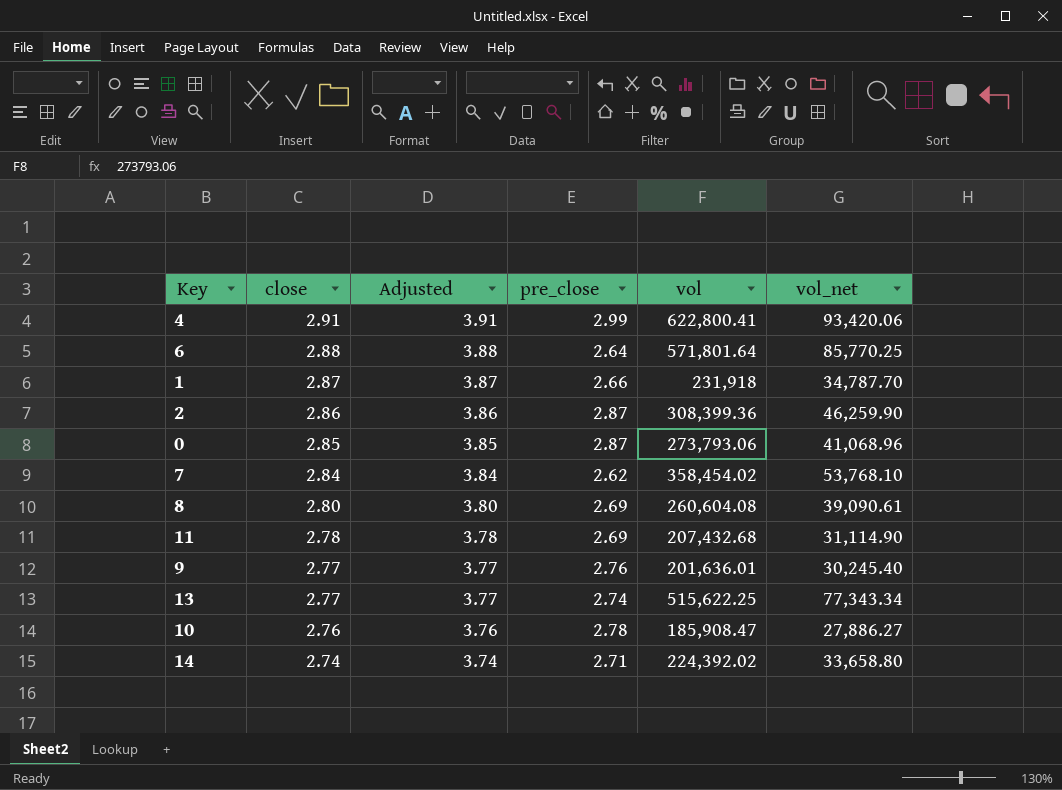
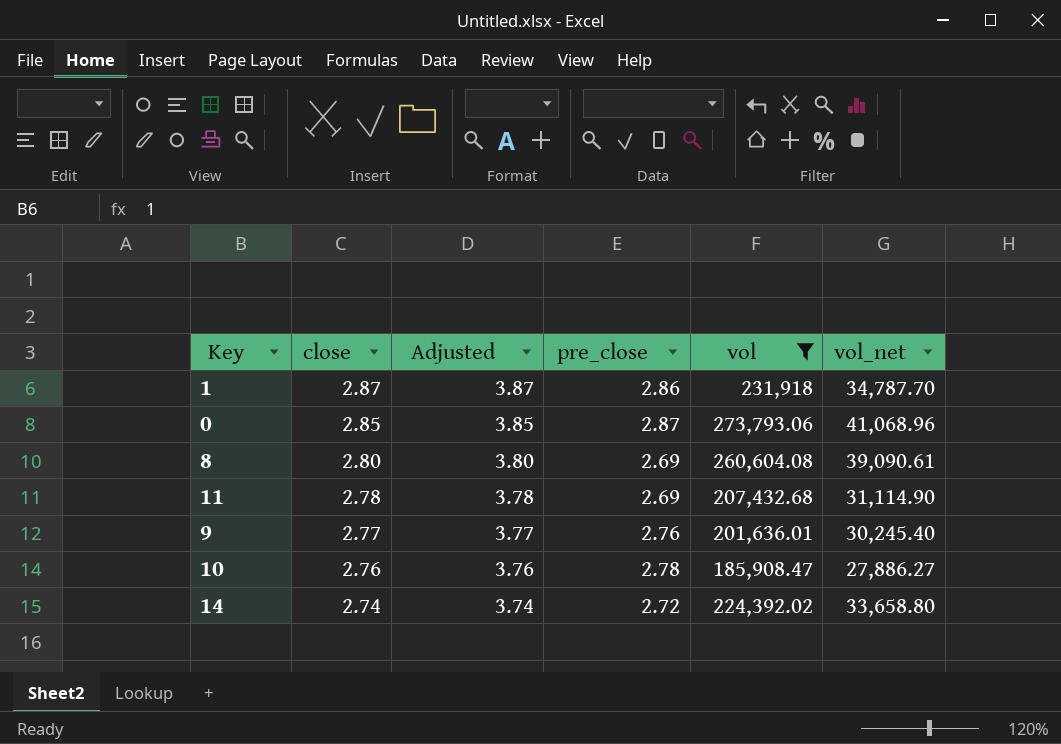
filter: none -> vol <= 273,793.06
1 | pre_close: 2.66 -> 2.86
14 | pre_close: 2.71 -> 2.72

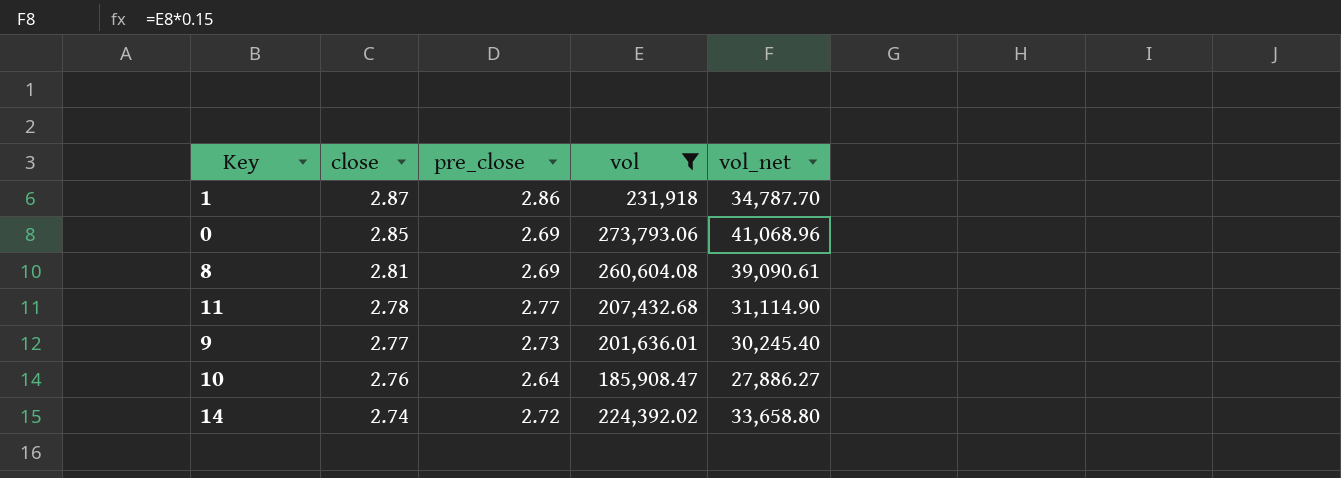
column Adjusted | formula: [close] + 1 -> none
0 | pre_close: 2.87 -> 2.69
8 | close: 2.80 -> 2.81
11 | pre_close: 2.69 -> 2.77
9 | pre_close: 2.76 -> 2.73
10 | pre_close: 2.78 -> 2.64

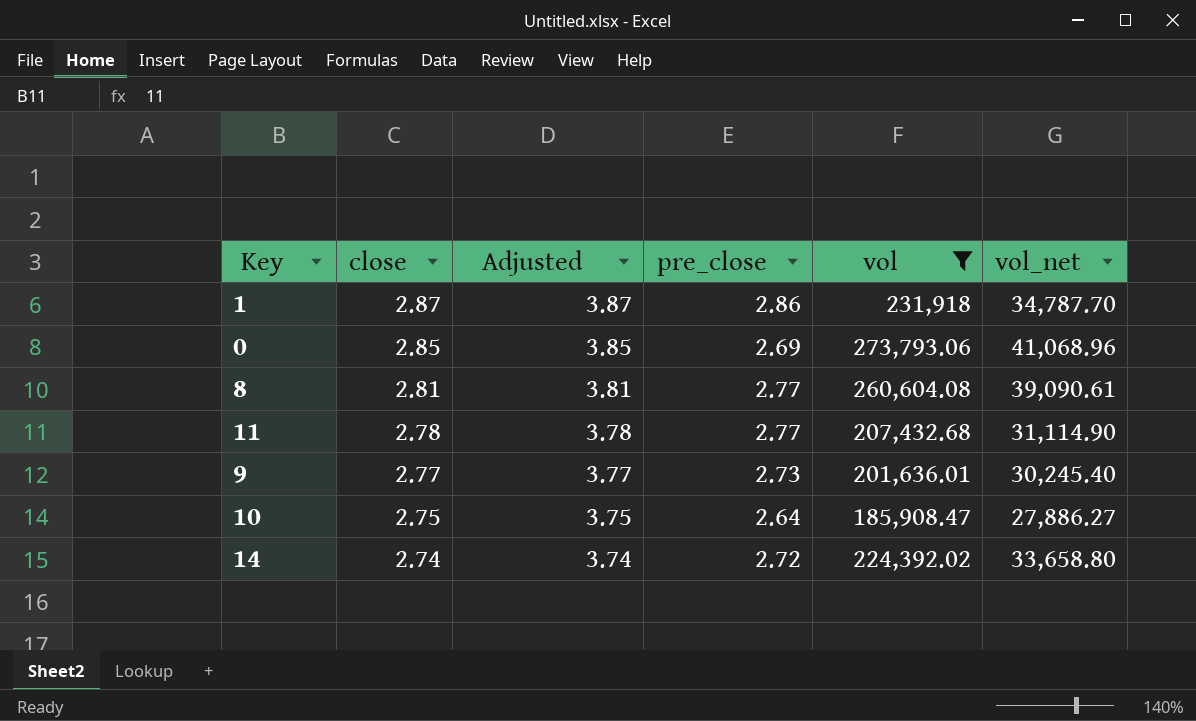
column Adjusted | formula: none -> [close] + 1
8 | pre_close: 2.69 -> 2.77
10 | close: 2.76 -> 2.75

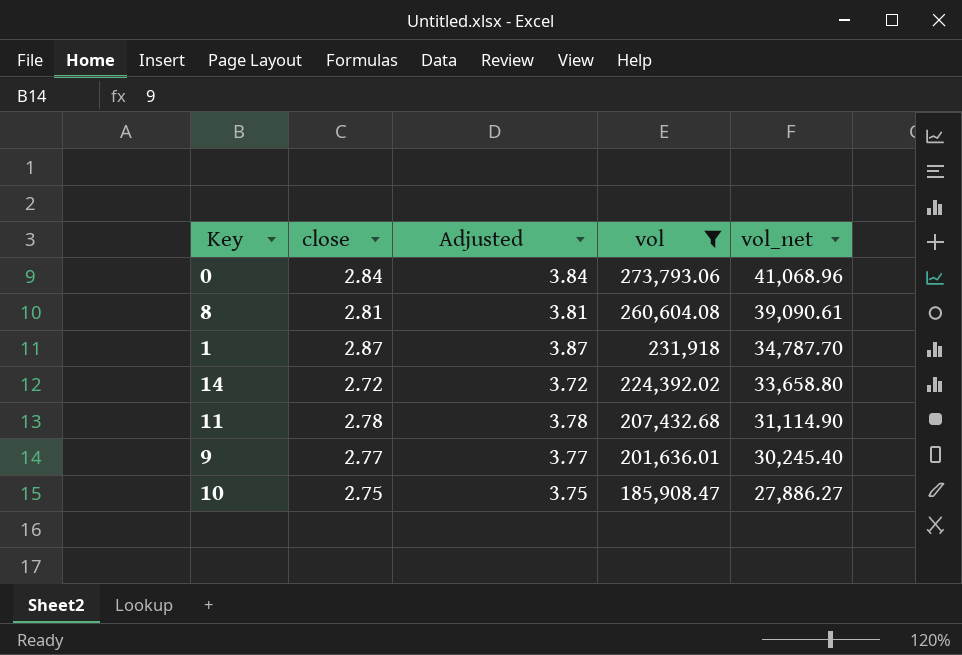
row order: close descending -> vol descending
column pre_close | position: 4 -> none
0 | close: 2.85 -> 2.84
0 | Adjusted: 3.85 -> 3.84
14 | close: 2.74 -> 2.72
14 | Adjusted: 3.74 -> 3.72

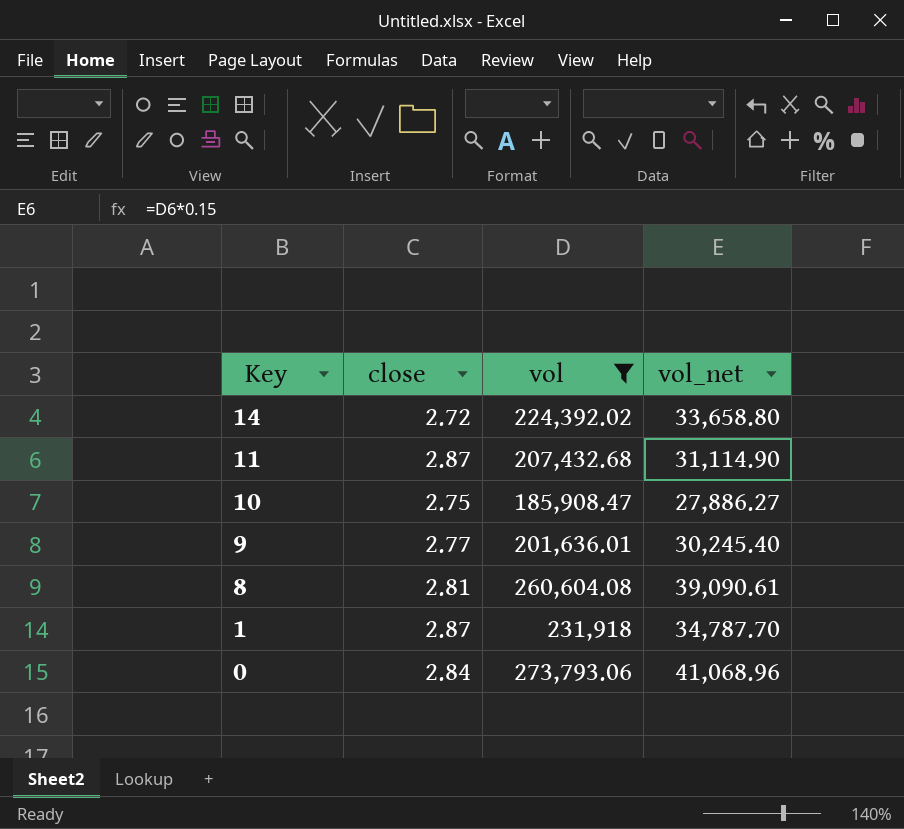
row order: vol descending -> Key descending
column Adjusted | formula: [close] + 1 -> none
11 | close: 2.78 -> 2.87

